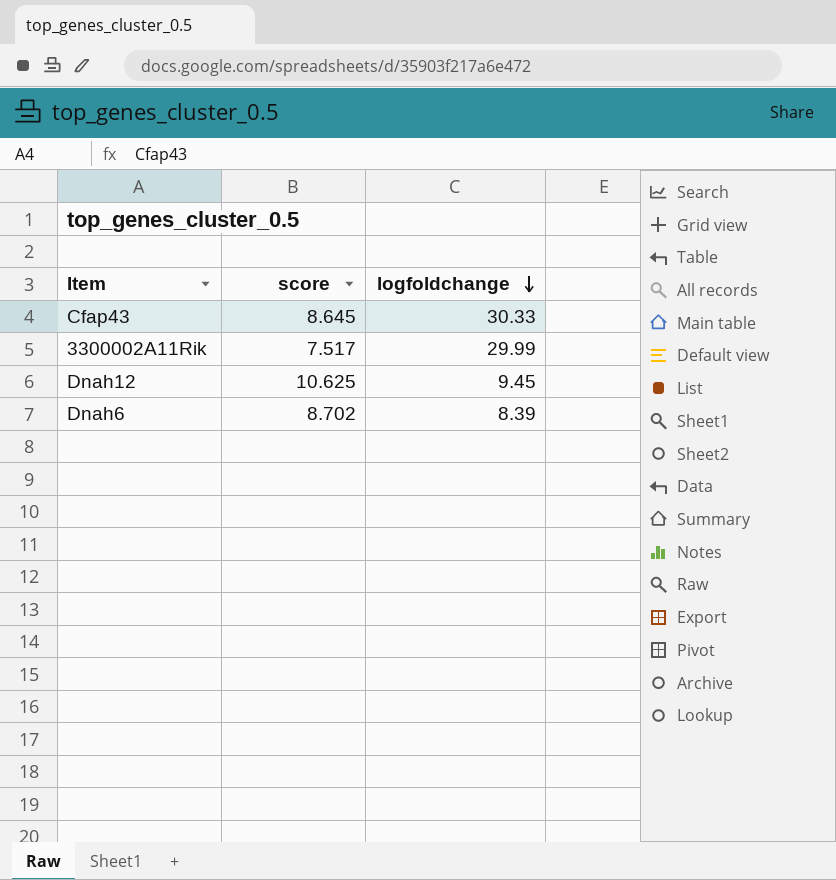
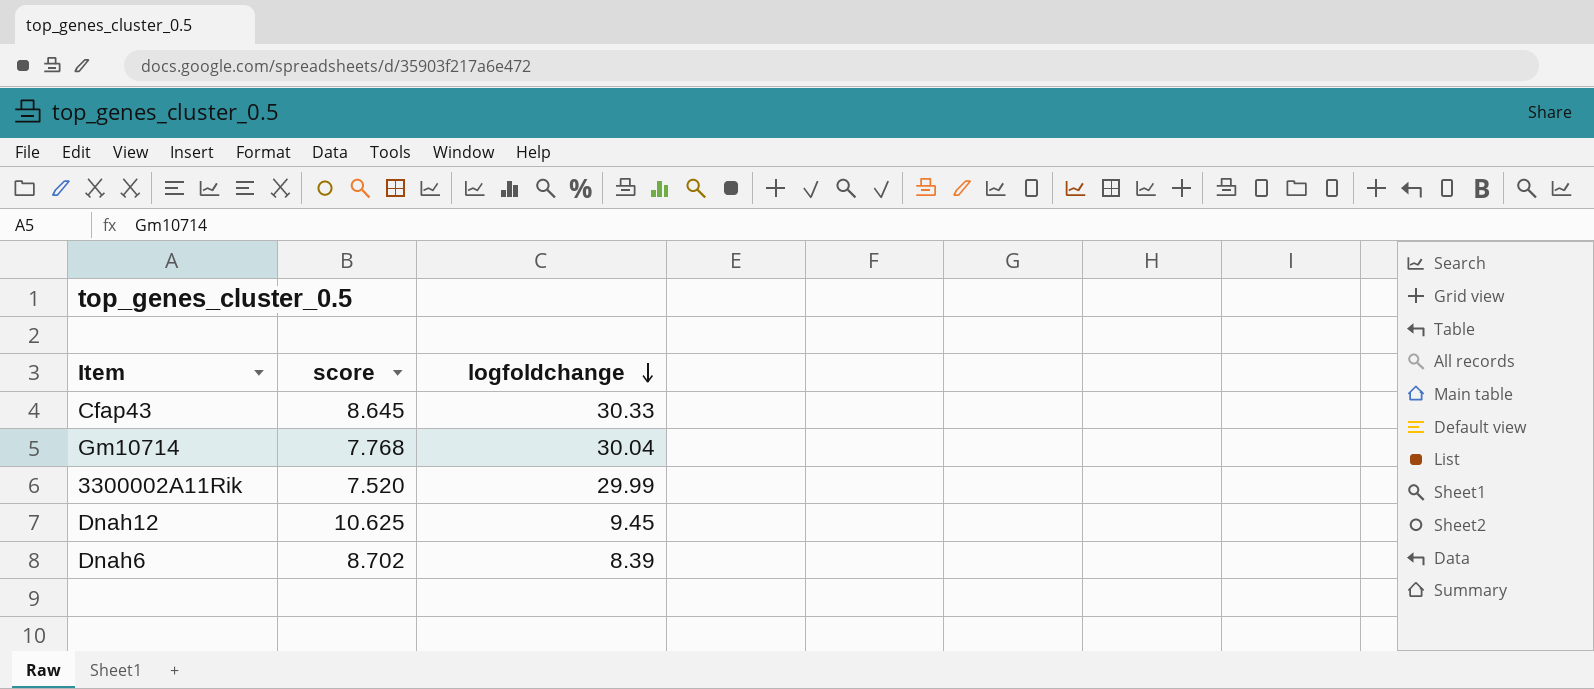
row Gm10714: none -> 7.768 | 30.04
3300002A11Rik | score: 7.517 -> 7.520

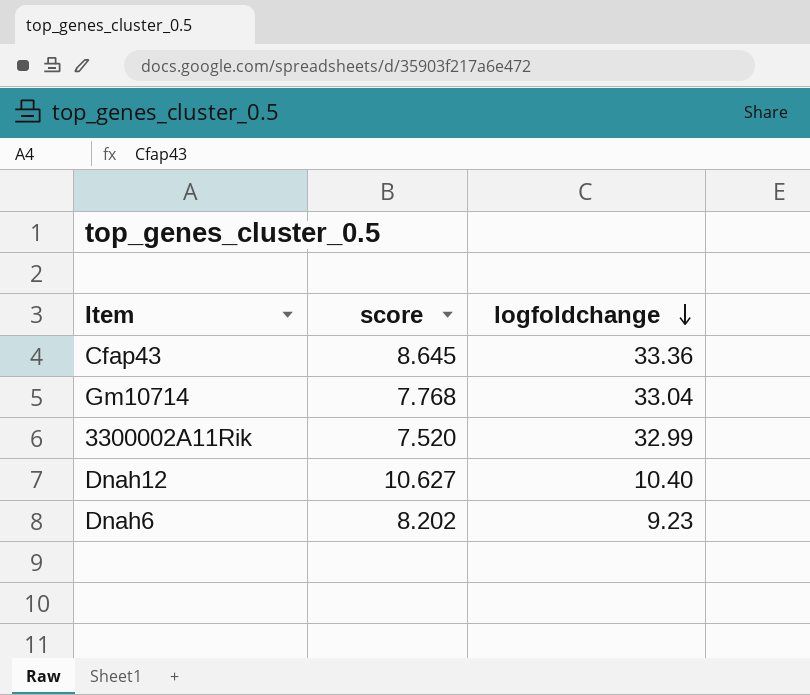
Cfap43 | logfoldchange: 30.33 -> 33.36
Gm10714 | logfoldchange: 30.04 -> 33.04
3300002A11Rik | logfoldchange: 29.99 -> 32.99
Dnah12 | score: 10.625 -> 10.627
Dnah12 | logfoldchange: 9.45 -> 10.40
Dnah6 | score: 8.702 -> 8.202
Dnah6 | logfoldchange: 8.39 -> 9.23

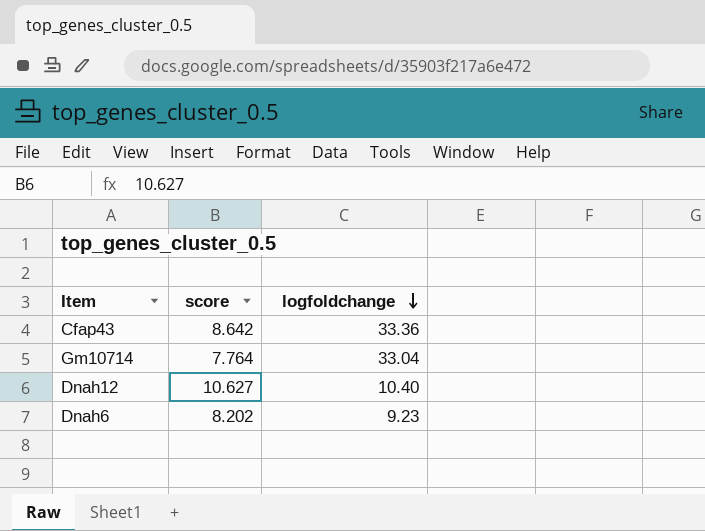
row 3300002A11Rik: 7.520 | 32.99 -> none
Cfap43 | score: 8.645 -> 8.642
Gm10714 | score: 7.768 -> 7.764

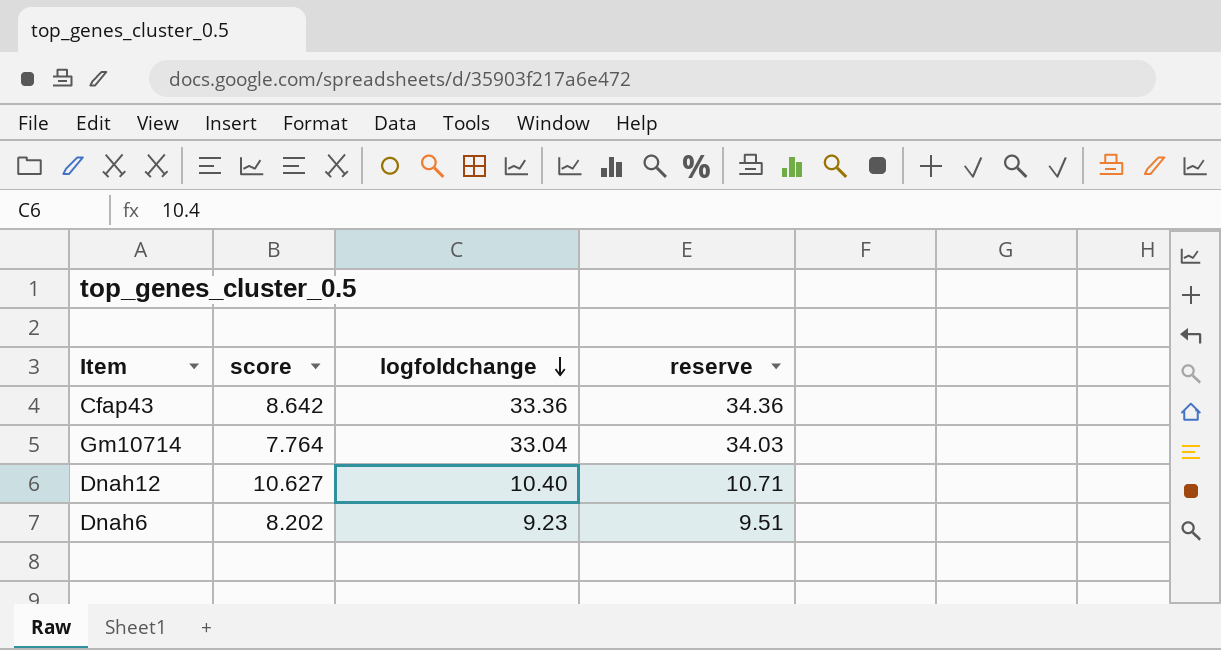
column reserve | formula: none -> [logfoldchange] * 1.03

